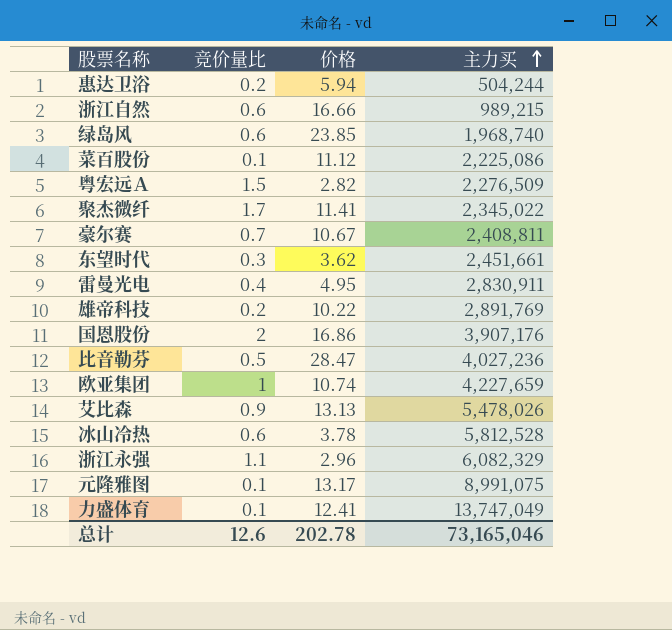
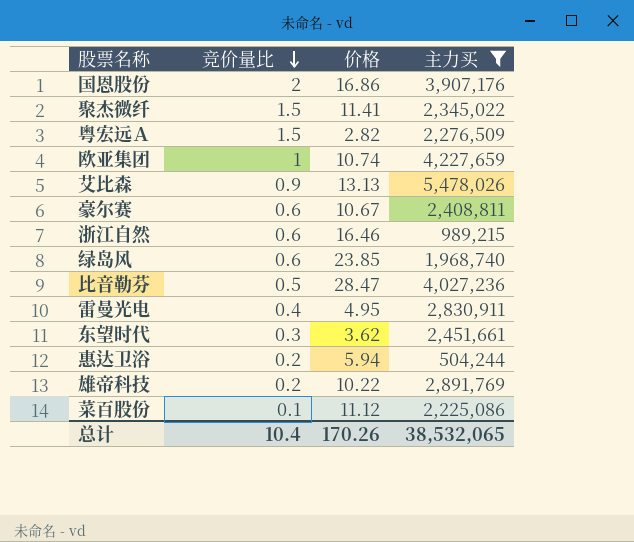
filter: none -> 主力买 <= 5,478,026
row order: 主力买 ascending -> 竞价量比 descending
聚杰微纤 | 竞价量比: 1.7 -> 1.5
豪尔赛 | 竞价量比: 0.7 -> 0.6
浙江自然 | 价格: 16.66 -> 16.46
总计 | 竞价量比: 12.6 -> 10.4
总计 | 价格: 202.78 -> 170.26
总计 | 主力买: 73,165,046 -> 38,532,065

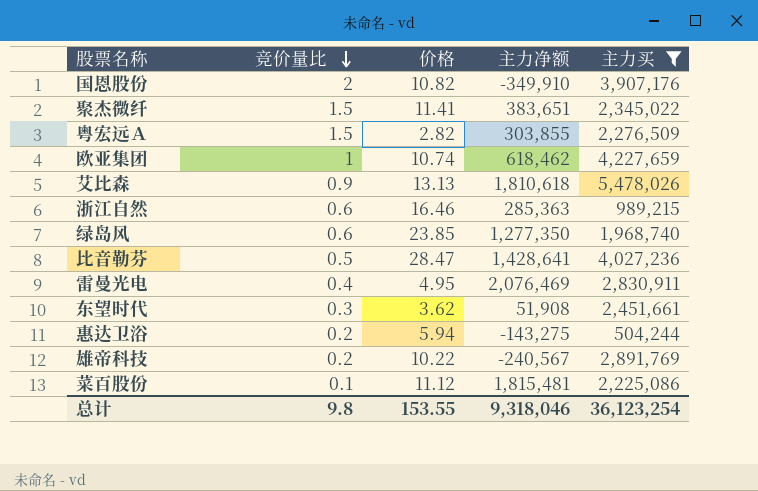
column 主力净额 | position: none -> 4
row 豪尔赛: 0.6 | 10.67 | 2,408,811 -> none
国恩股份 | 价格: 16.86 -> 10.82
总计 | 竞价量比: 10.4 -> 9.8
总计 | 价格: 170.26 -> 153.55
总计 | 主力买: 38,532,065 -> 36,123,254

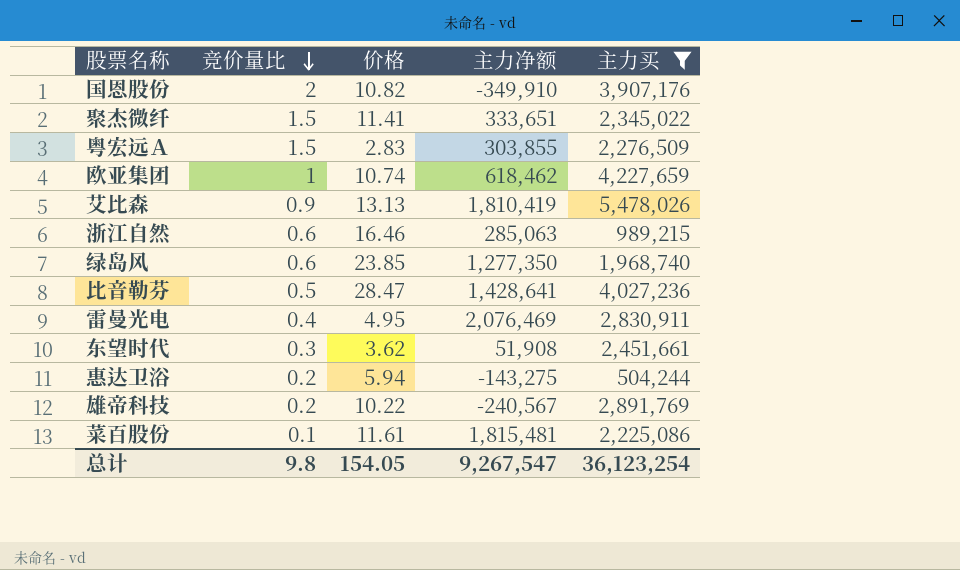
聚杰微纤 | 主力净额: 383,651 -> 333,651
粤宏远Ａ | 价格: 2.82 -> 2.83
艾比森 | 主力净额: 1,810,618 -> 1,810,419
浙江自然 | 主力净额: 285,363 -> 285,063
菜百股份 | 价格: 11.12 -> 11.61
总计 | 价格: 153.55 -> 154.05
总计 | 主力净额: 9,318,046 -> 9,267,547

